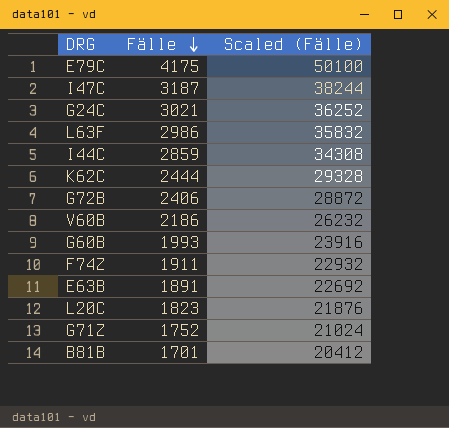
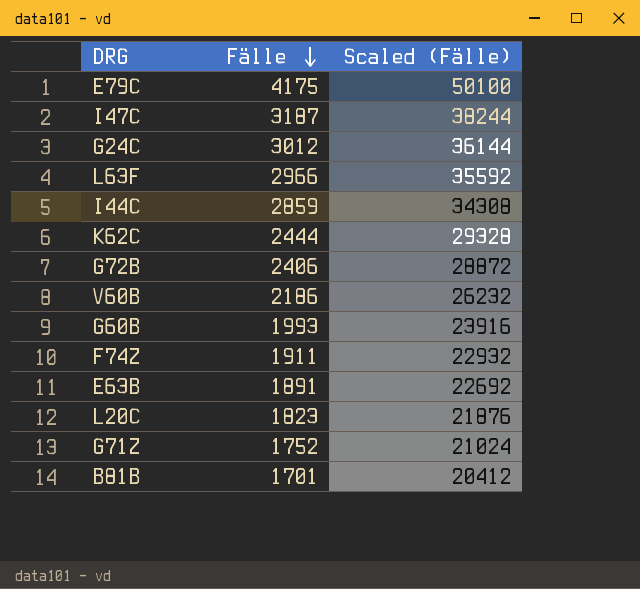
G24C | Fälle: 3021 -> 3012
G24C | Scaled (Fälle): 36252 -> 36144
L63F | Fälle: 2986 -> 2966
L63F | Scaled (Fälle): 35832 -> 35592

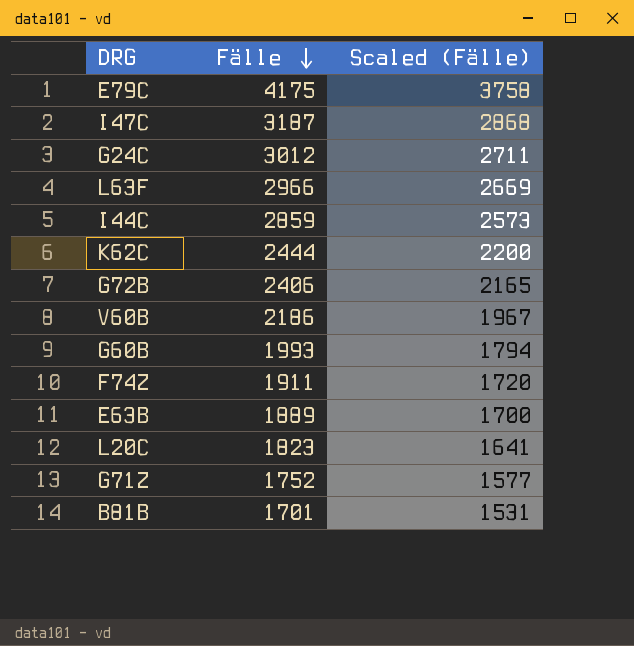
column Scaled (Fälle) | formula: [Fälle] * 12 -> [Fälle] * 0.9
E63B | Fälle: 1891 -> 1889

